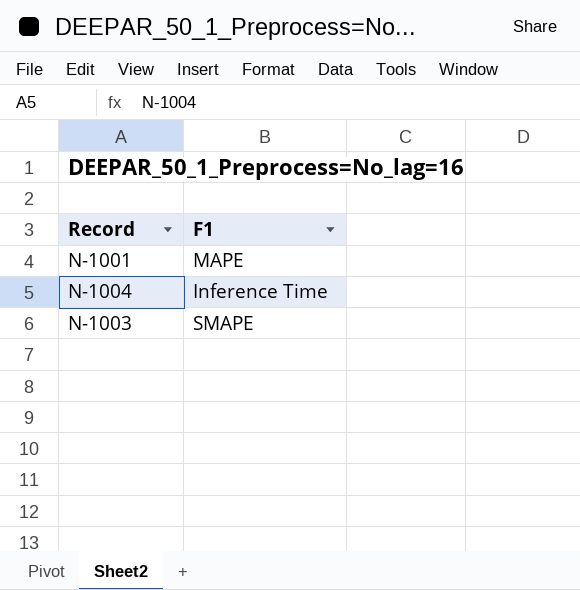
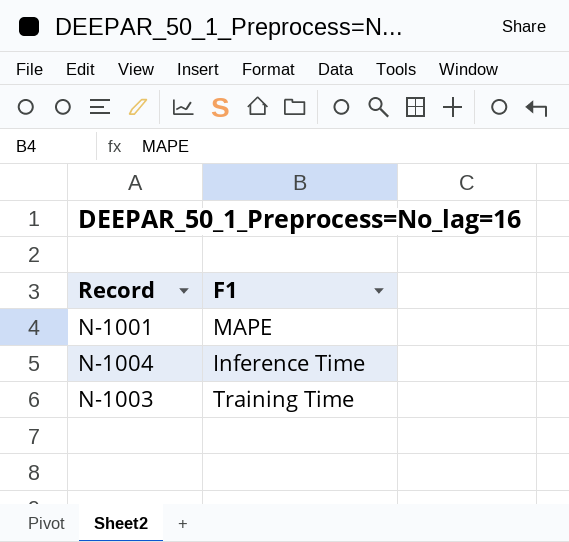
N-1003 | F1: SMAPE -> Training Time

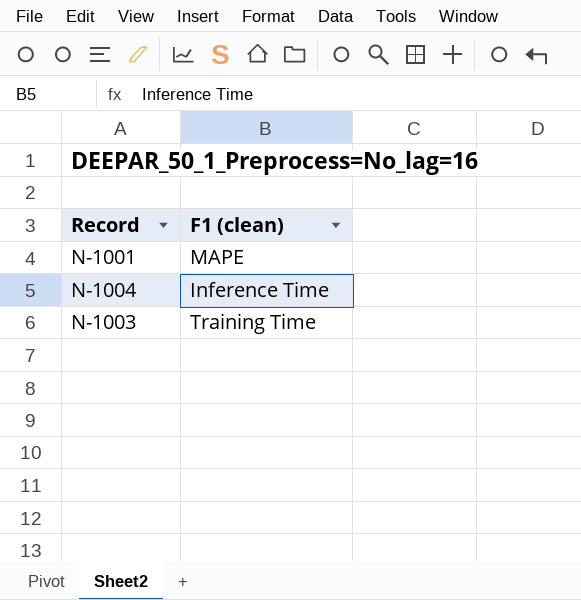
column name: F1 -> F1 (clean)

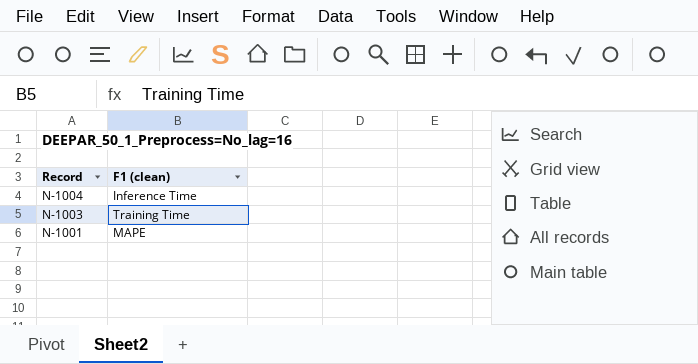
row order: none -> Record descending

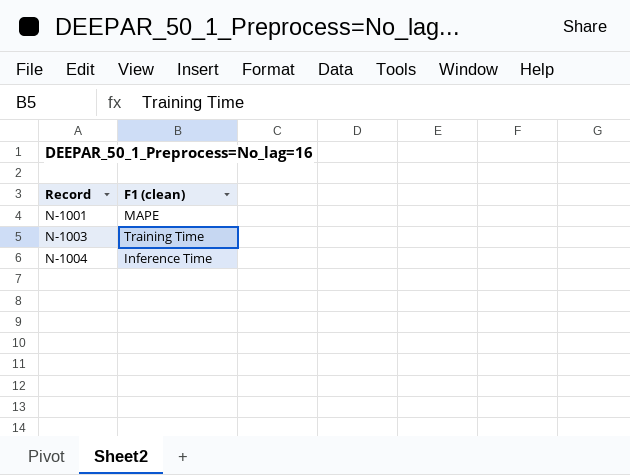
row order: Record descending -> Record ascending

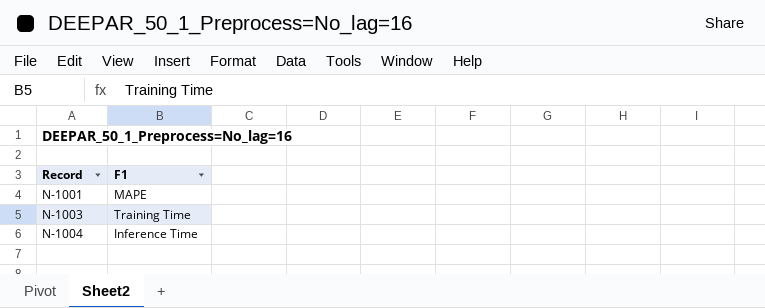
column name: F1 (clean) -> F1

